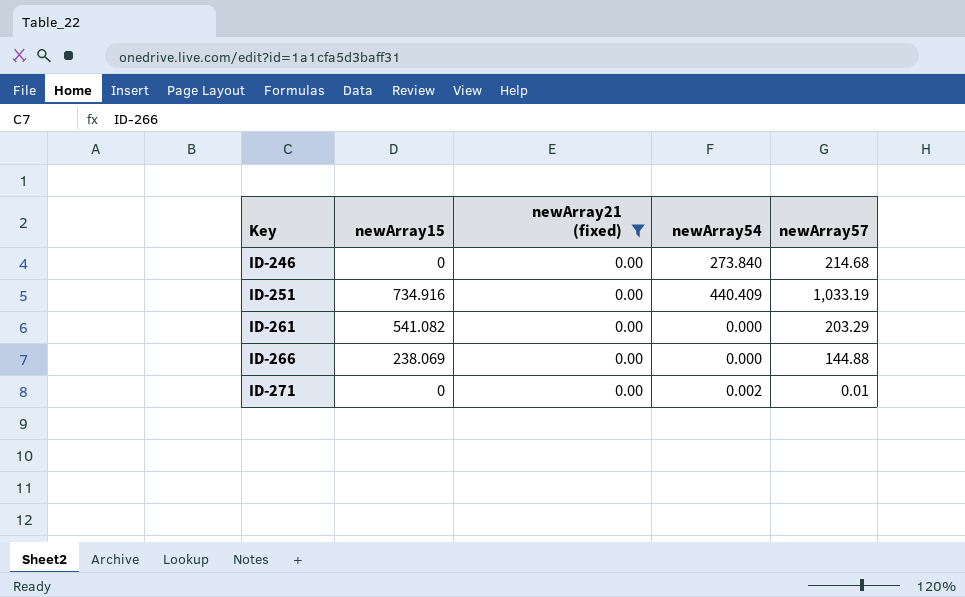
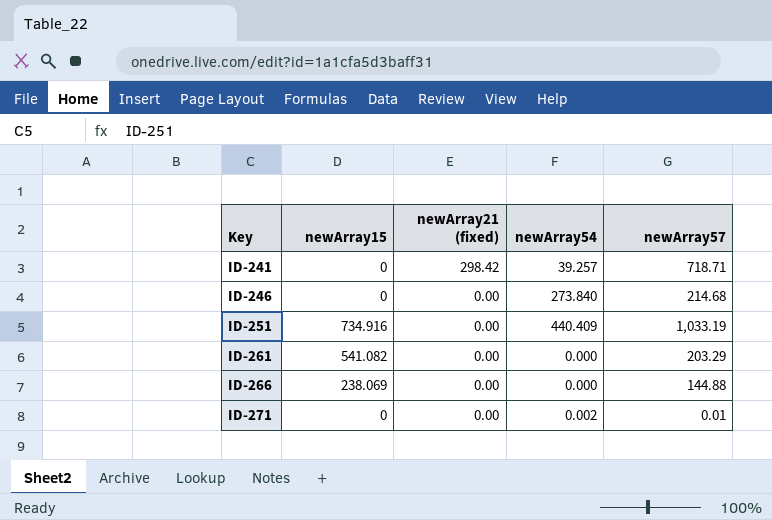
filter: newArray21 (fixed) = 0.00 -> none

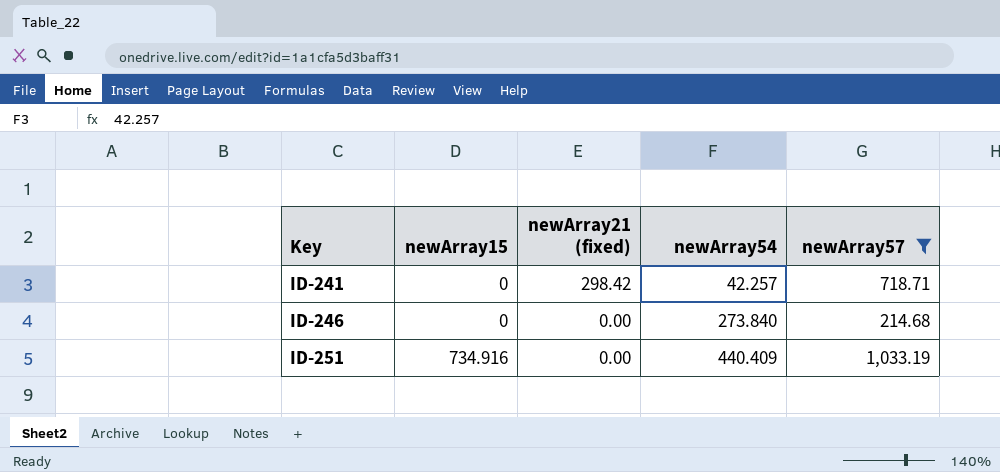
filter: none -> newArray57 >= 214.68
ID-241 | newArray54: 39.257 -> 42.257

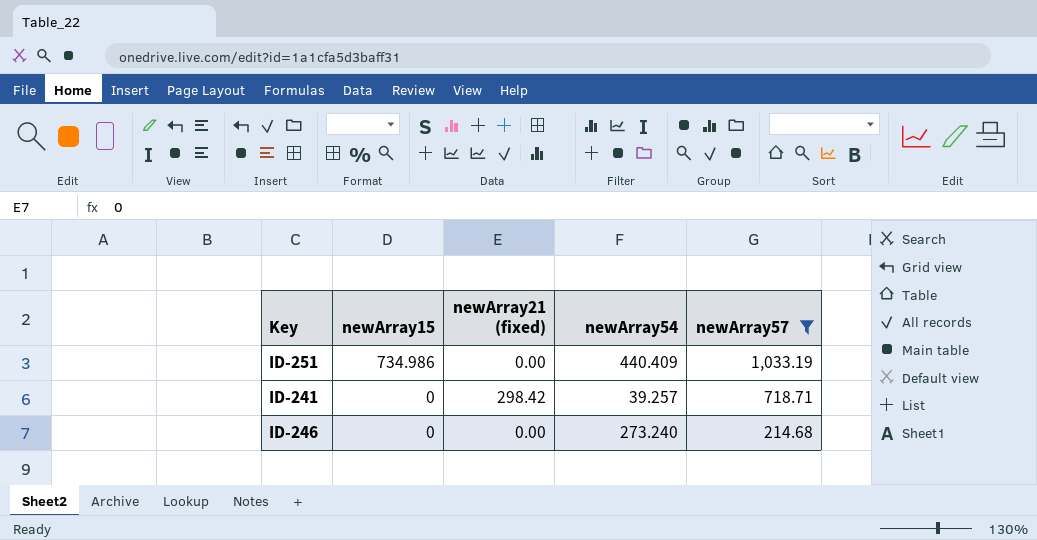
row order: Key ascending -> newArray15 descending
ID-251 | newArray15: 734.916 -> 734.986
ID-241 | newArray54: 42.257 -> 39.257
ID-246 | newArray54: 273.840 -> 273.240

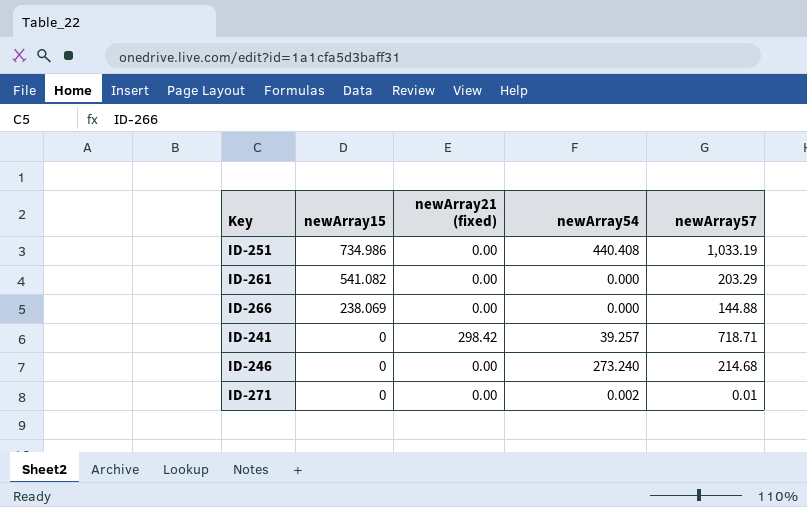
filter: newArray57 >= 214.68 -> none
ID-251 | newArray54: 440.409 -> 440.408

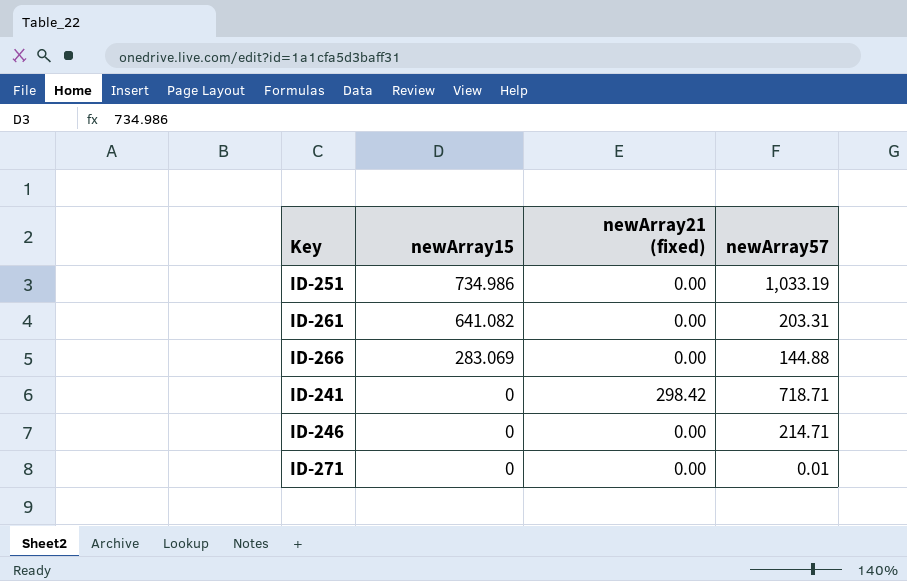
column newArray54 | position: 4 -> none
ID-261 | newArray15: 541.082 -> 641.082
ID-261 | newArray57: 203.29 -> 203.31
ID-266 | newArray15: 238.069 -> 283.069
ID-246 | newArray57: 214.68 -> 214.71

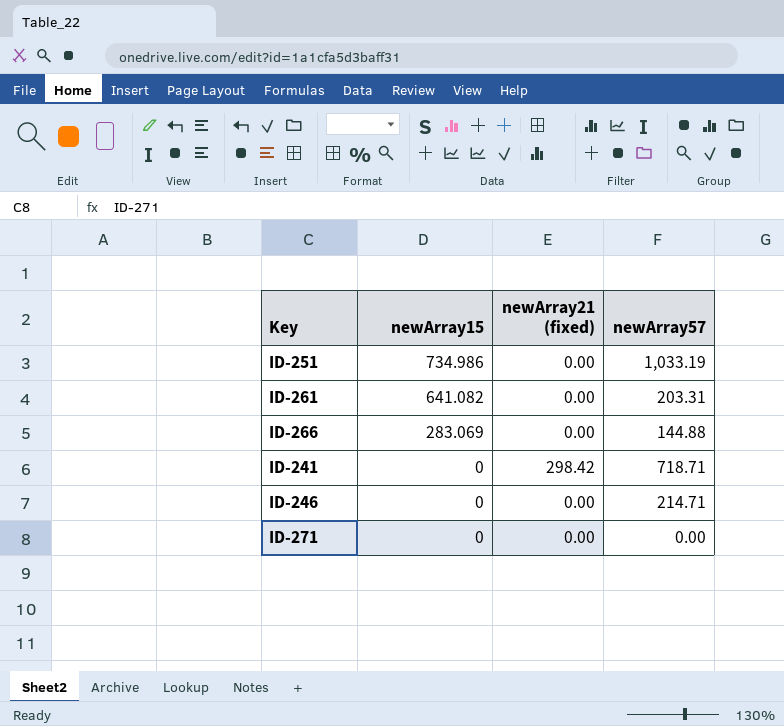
ID-271 | newArray57: 0.01 -> 0.00

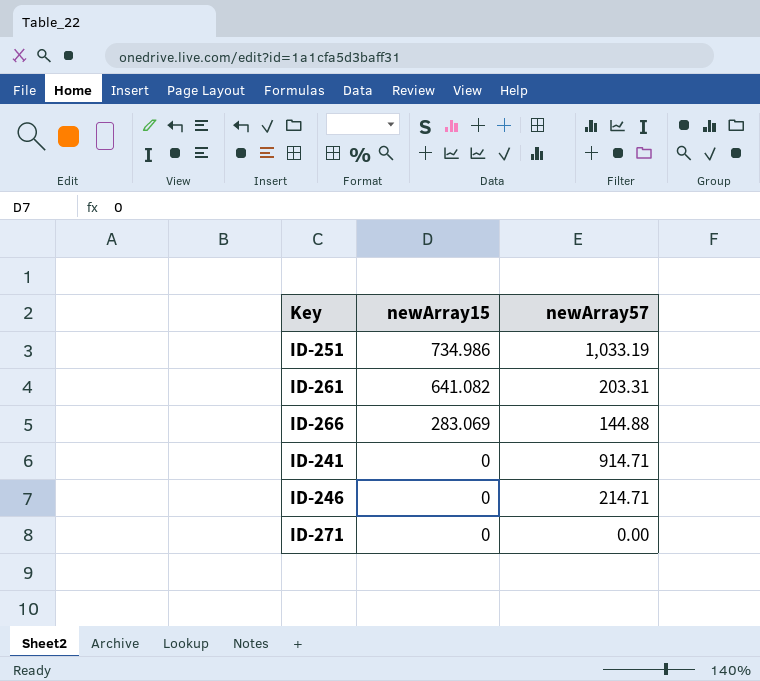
column newArray21 (fixed) | position: 3 -> none
ID-241 | newArray57: 718.71 -> 914.71

